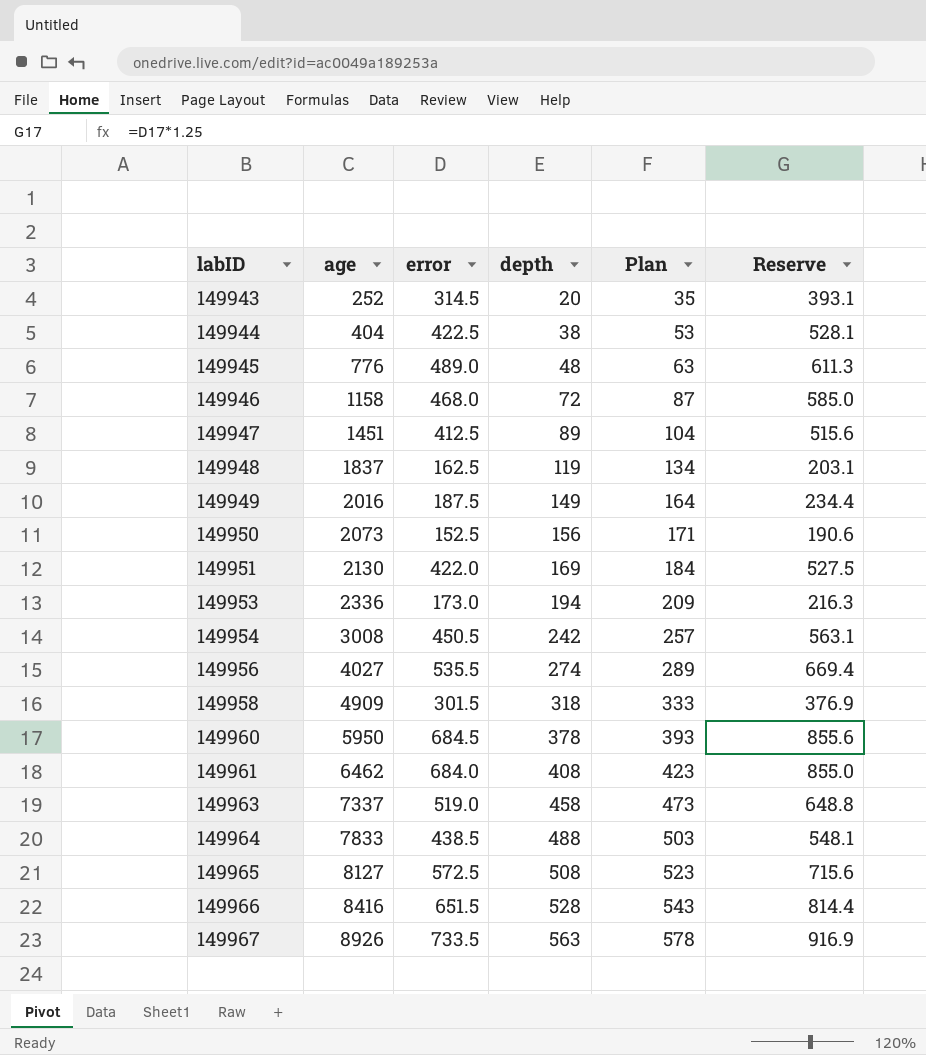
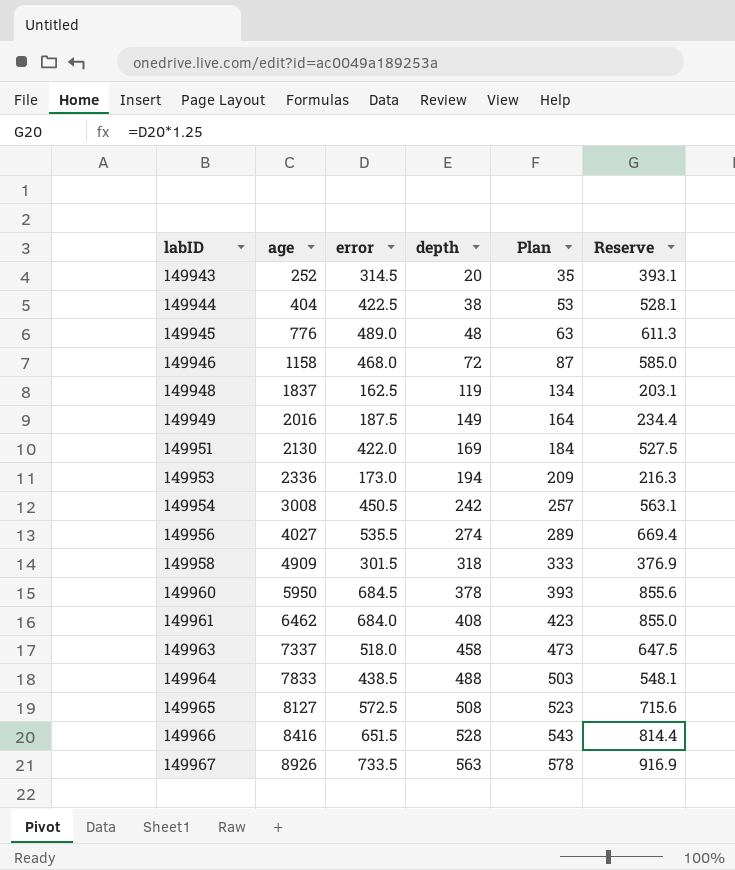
row 149947: 1451 | 412.5 | 89 | 104 | 515.6 -> none
row 149950: 2073 | 152.5 | 156 | 171 | 190.6 -> none
149963 | error: 519.0 -> 518.0
149963 | Reserve: 648.8 -> 647.5

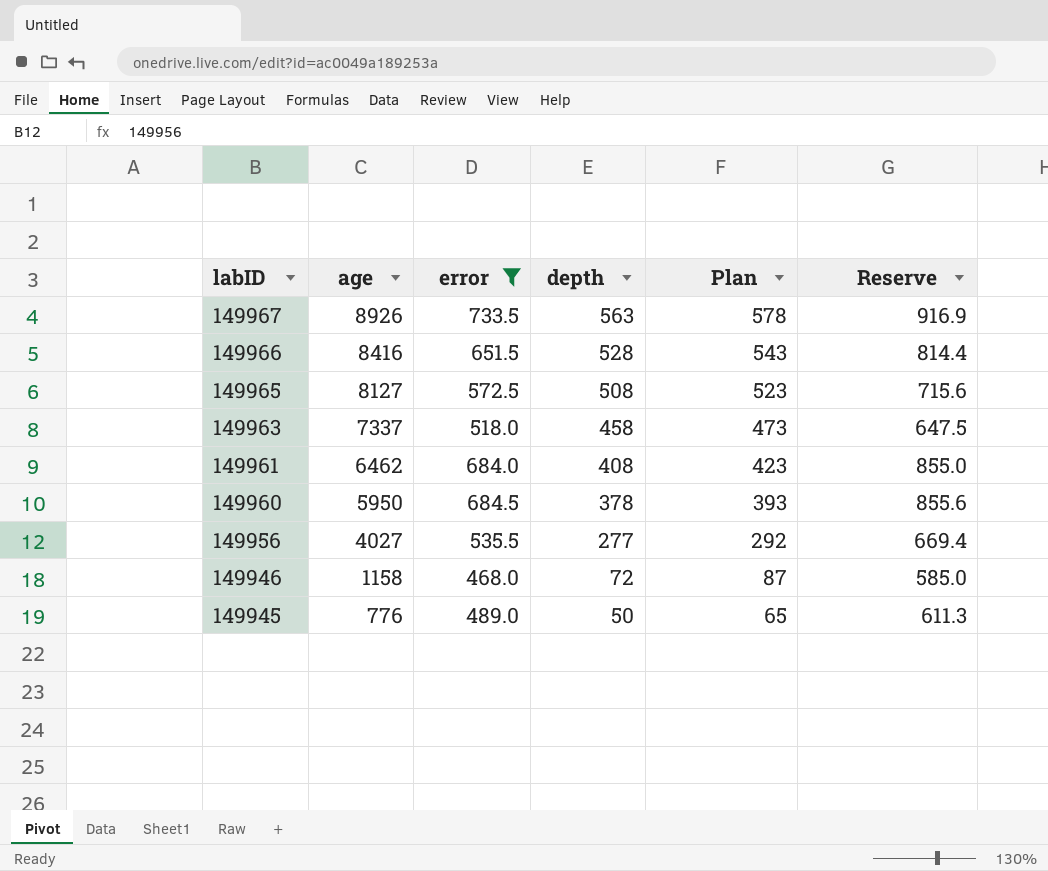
filter: none -> error >= 468.0
row order: labID ascending -> labID descending
149956 | depth: 274 -> 277
149956 | Plan: 289 -> 292
149945 | depth: 48 -> 50
149945 | Plan: 63 -> 65

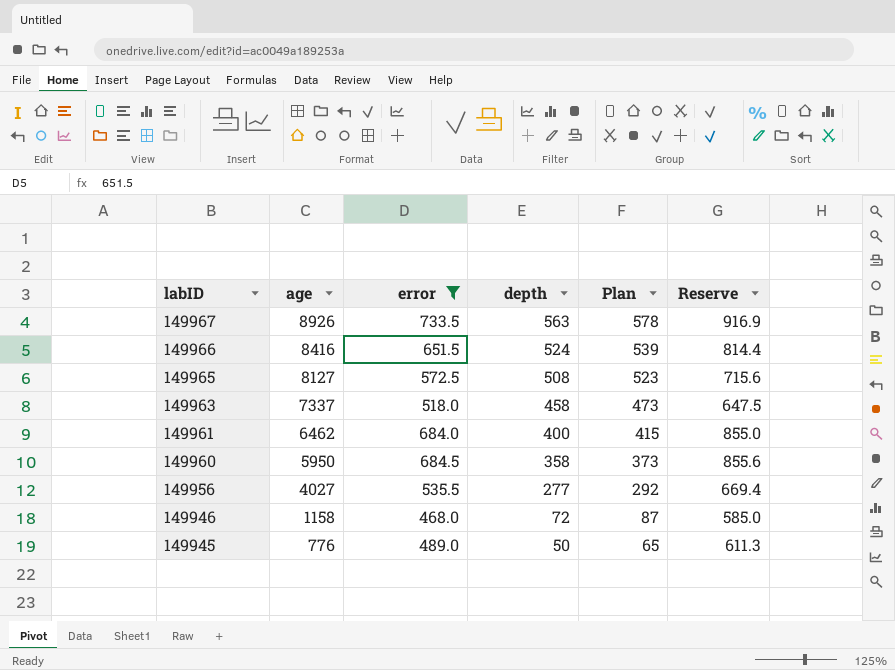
149966 | depth: 528 -> 524
149966 | Plan: 543 -> 539
149961 | depth: 408 -> 400
149961 | Plan: 423 -> 415
149960 | depth: 378 -> 358
149960 | Plan: 393 -> 373

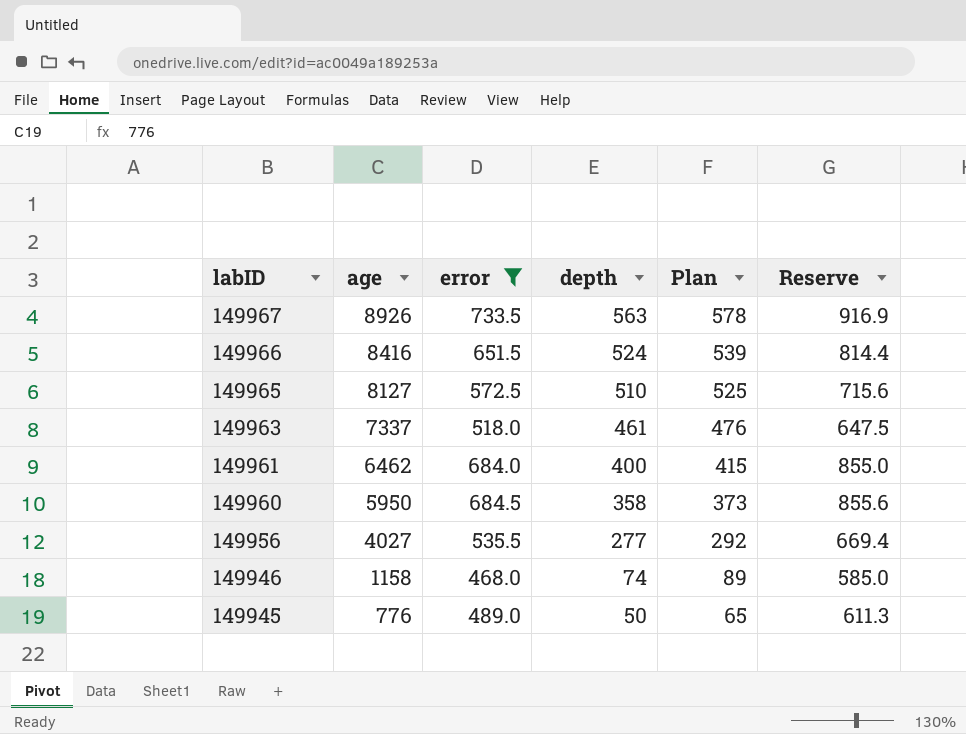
149965 | depth: 508 -> 510
149965 | Plan: 523 -> 525
149963 | depth: 458 -> 461
149963 | Plan: 473 -> 476
149946 | depth: 72 -> 74
149946 | Plan: 87 -> 89

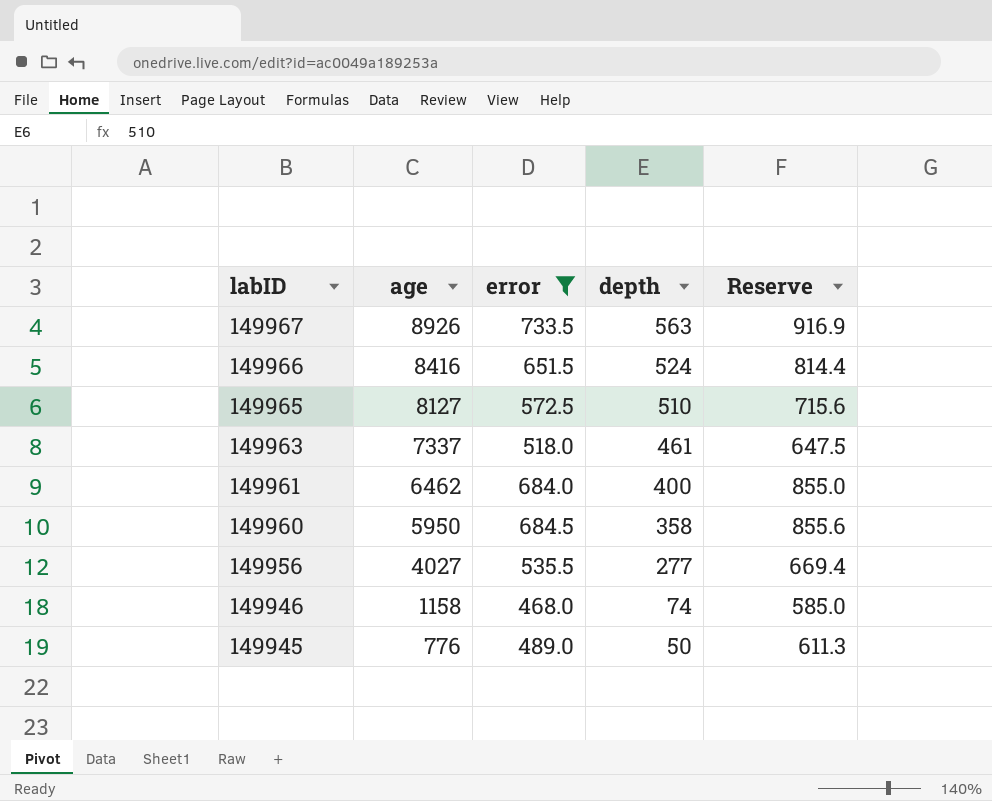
column Plan | formula: [depth] + 15 -> none

